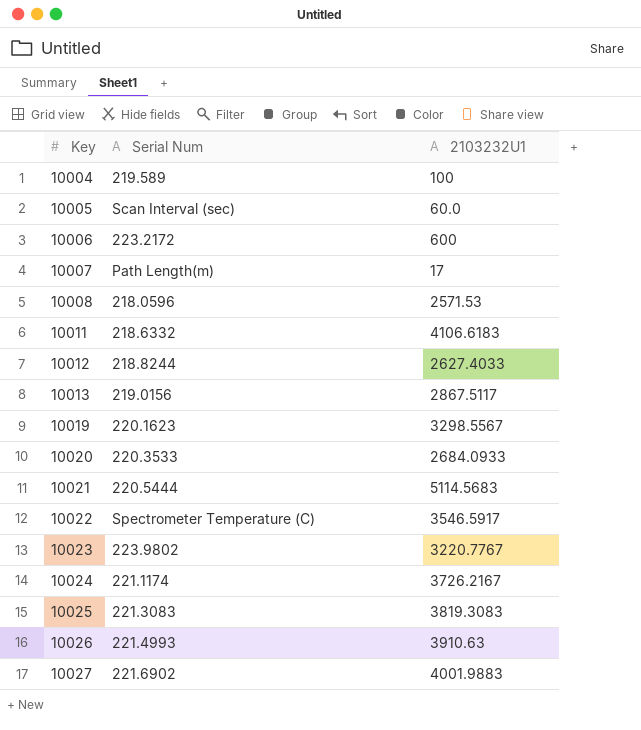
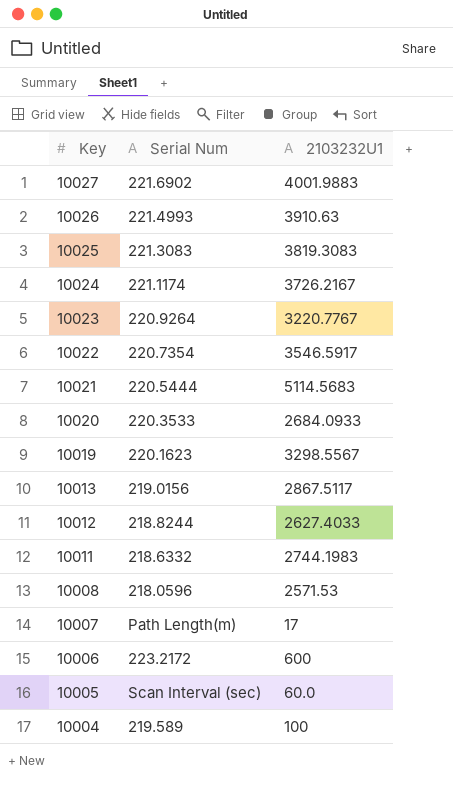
row order: Key ascending -> Key descending
10023 | Serial Num: 223.9802 -> 220.9264
10022 | Serial Num: Spectrometer Temperature (C) -> 220.7354
10011 | 2103232U1: 4106.6183 -> 2744.1983

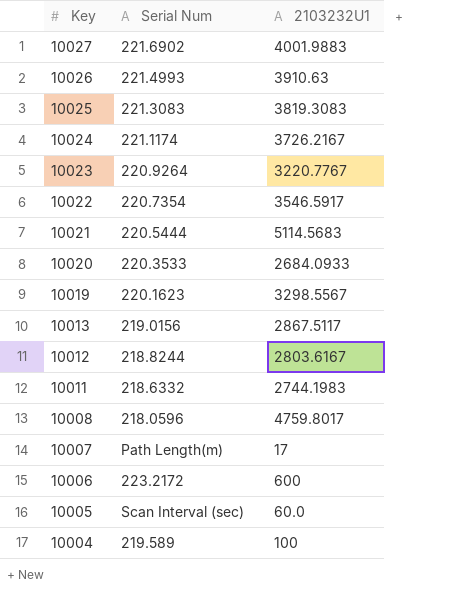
10012 | 2103232U1: 2627.4033 -> 2803.6167
10008 | 2103232U1: 2571.53 -> 4759.8017

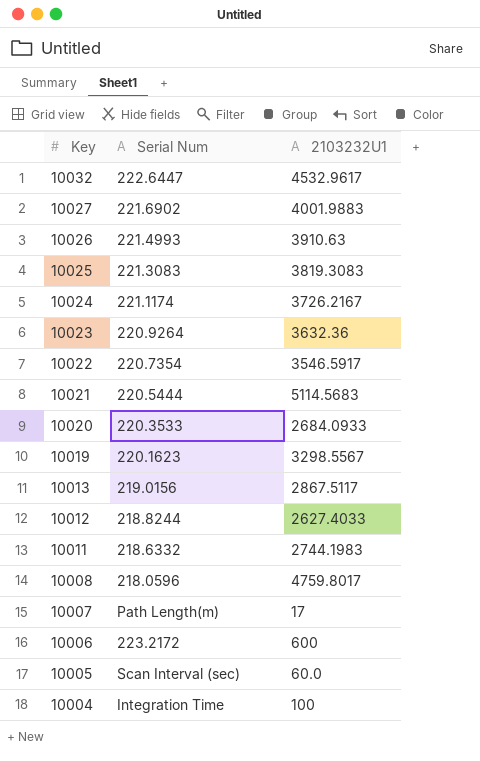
row 10032: none -> 222.6447 | 4532.9617
10023 | 2103232U1: 3220.7767 -> 3632.36
10012 | 2103232U1: 2803.6167 -> 2627.4033
10004 | Serial Num: 219.589 -> Integration Time

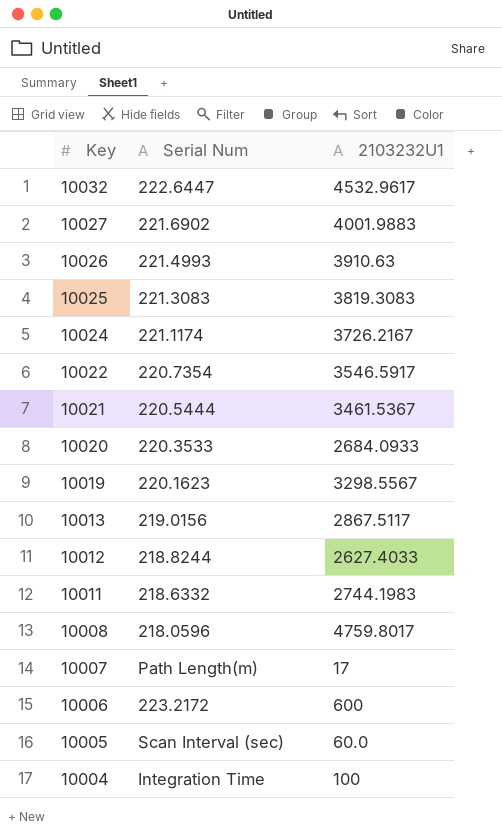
row 10023: 220.9264 | 3632.36 -> none
10021 | 2103232U1: 5114.5683 -> 3461.5367

